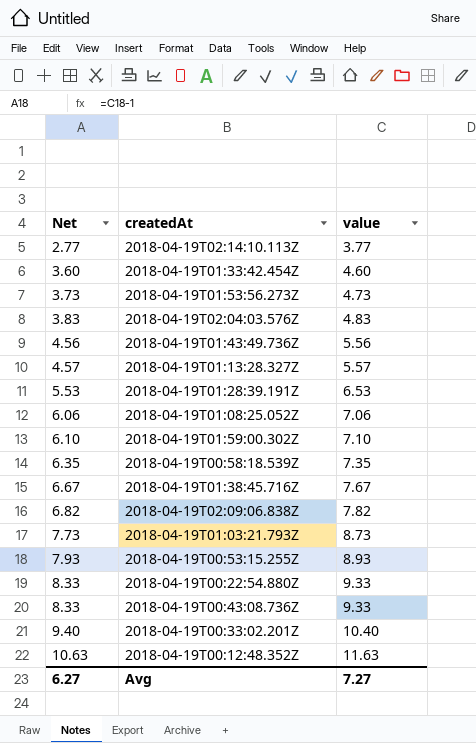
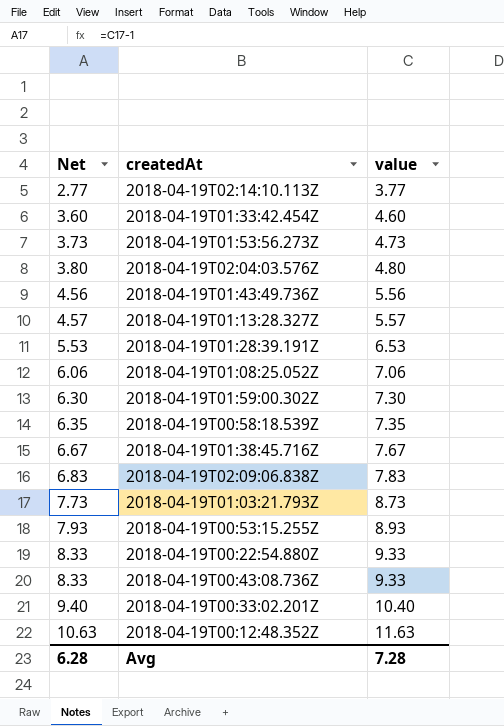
2018-04-19T02:04:03.576Z | Net: 3.83 -> 3.80
2018-04-19T02:04:03.576Z | value: 4.83 -> 4.80
2018-04-19T01:59:00.302Z | Net: 6.10 -> 6.30
2018-04-19T01:59:00.302Z | value: 7.10 -> 7.30
2018-04-19T02:09:06.838Z | Net: 6.82 -> 6.83
2018-04-19T02:09:06.838Z | value: 7.82 -> 7.83
Avg | Net: 6.27 -> 6.28
Avg | value: 7.27 -> 7.28

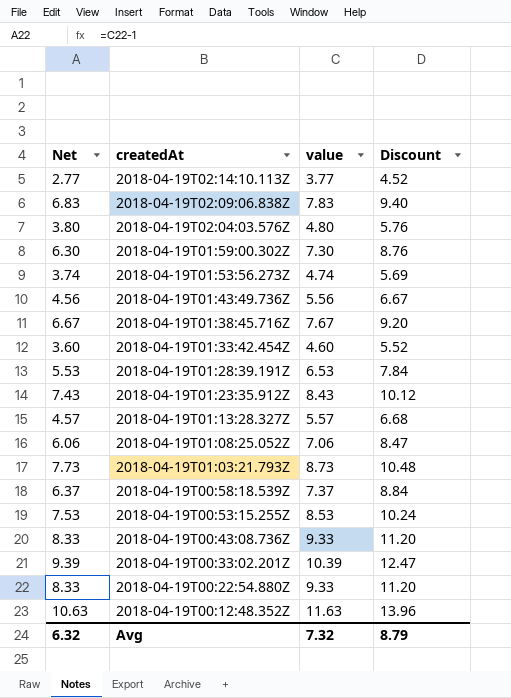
row order: Net ascending -> createdAt descending
column Discount | formula: none -> [value] * 1.2
2018-04-19T01:53:56.273Z | Net: 3.73 -> 3.74
2018-04-19T01:53:56.273Z | value: 4.73 -> 4.74
row 2018-04-19T01:23:35.912Z: none -> 7.43 | 8.43 | 10.12
2018-04-19T00:58:18.539Z | Net: 6.35 -> 6.37
2018-04-19T00:58:18.539Z | value: 7.35 -> 7.37
2018-04-19T00:53:15.255Z | Net: 7.93 -> 7.53
2018-04-19T00:53:15.255Z | value: 8.93 -> 8.53
2018-04-19T00:33:02.201Z | Net: 9.40 -> 9.39
2018-04-19T00:33:02.201Z | value: 10.40 -> 10.39
Avg | Net: 6.28 -> 6.32
Avg | value: 7.28 -> 7.32

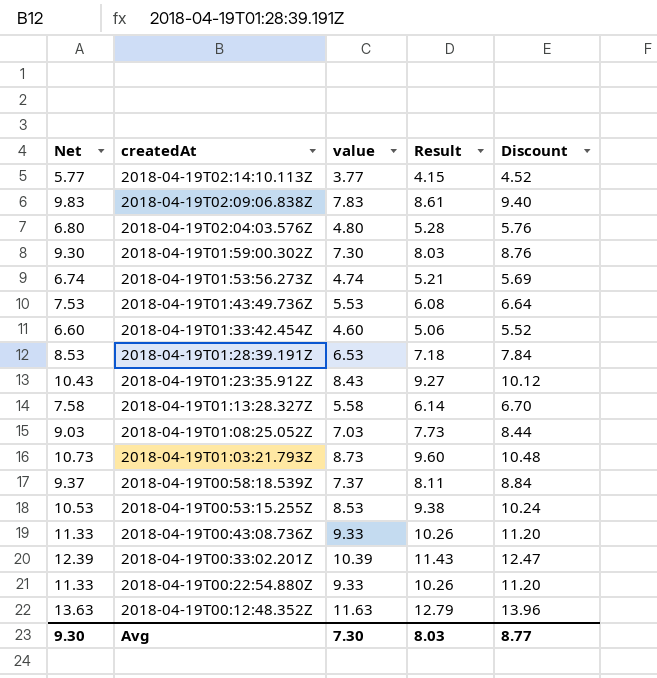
column Net | formula: [value] - 1 -> [value] + 2
column Result | formula: none -> [value] * 1.1
row 2018-04-19T01:38:45.716Z: 6.67 | 7.67 | 9.20 -> none
2018-04-19T01:43:49.736Z | value: 5.56 -> 5.53
2018-04-19T01:43:49.736Z | Discount: 6.67 -> 6.64
2018-04-19T01:13:28.327Z | value: 5.57 -> 5.58
2018-04-19T01:13:28.327Z | Discount: 6.68 -> 6.70
2018-04-19T01:08:25.052Z | value: 7.06 -> 7.03
2018-04-19T01:08:25.052Z | Discount: 8.47 -> 8.44
Avg | Net: 6.32 -> 9.30
Avg | value: 7.32 -> 7.30
Avg | Discount: 8.79 -> 8.77

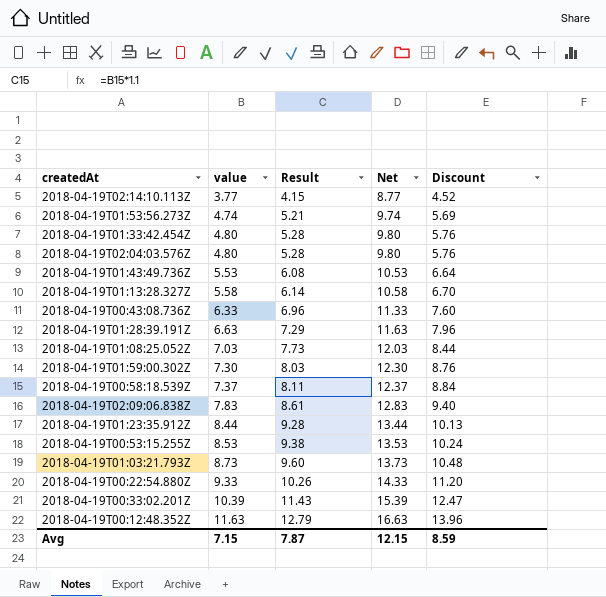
row order: createdAt descending -> value ascending
column Net | formula: [value] + 2 -> [value] + 5
column Net | position: 1 -> 4
2018-04-19T01:33:42.454Z | value: 4.60 -> 4.80
2018-04-19T01:33:42.454Z | Result: 5.06 -> 5.28
2018-04-19T01:33:42.454Z | Discount: 5.52 -> 5.76
2018-04-19T00:43:08.736Z | value: 9.33 -> 6.33
2018-04-19T00:43:08.736Z | Result: 10.26 -> 6.96
2018-04-19T00:43:08.736Z | Discount: 11.20 -> 7.60
2018-04-19T01:28:39.191Z | value: 6.53 -> 6.63
2018-04-19T01:28:39.191Z | Result: 7.18 -> 7.29
2018-04-19T01:28:39.191Z | Discount: 7.84 -> 7.96
2018-04-19T01:23:35.912Z | value: 8.43 -> 8.44
2018-04-19T01:23:35.912Z | Result: 9.27 -> 9.28
2018-04-19T01:23:35.912Z | Discount: 10.12 -> 10.13
Avg | value: 7.30 -> 7.15
Avg | Result: 8.03 -> 7.87
Avg | Net: 9.30 -> 12.15
Avg | Discount: 8.77 -> 8.59

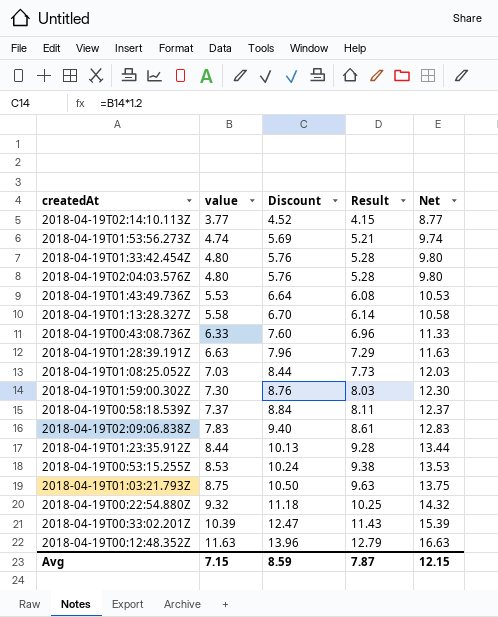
column Discount | position: 5 -> 3
2018-04-19T01:03:21.793Z | value: 8.73 -> 8.75
2018-04-19T01:03:21.793Z | Discount: 10.48 -> 10.50
2018-04-19T01:03:21.793Z | Result: 9.60 -> 9.63
2018-04-19T01:03:21.793Z | Net: 13.73 -> 13.75
2018-04-19T00:22:54.880Z | value: 9.33 -> 9.32
2018-04-19T00:22:54.880Z | Discount: 11.20 -> 11.18
2018-04-19T00:22:54.880Z | Result: 10.26 -> 10.25
2018-04-19T00:22:54.880Z | Net: 14.33 -> 14.32

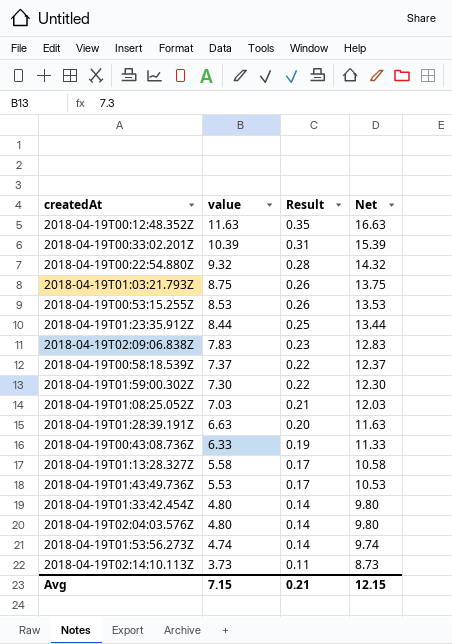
row order: value ascending -> value descending
column Discount | formula: [value] * 1.2 -> none
column Result | formula: [value] * 1.1 -> [value] * 0.03
2018-04-19T02:14:10.113Z | value: 3.77 -> 3.73
2018-04-19T02:14:10.113Z | Net: 8.77 -> 8.73
Avg | Result: 7.87 -> 0.21

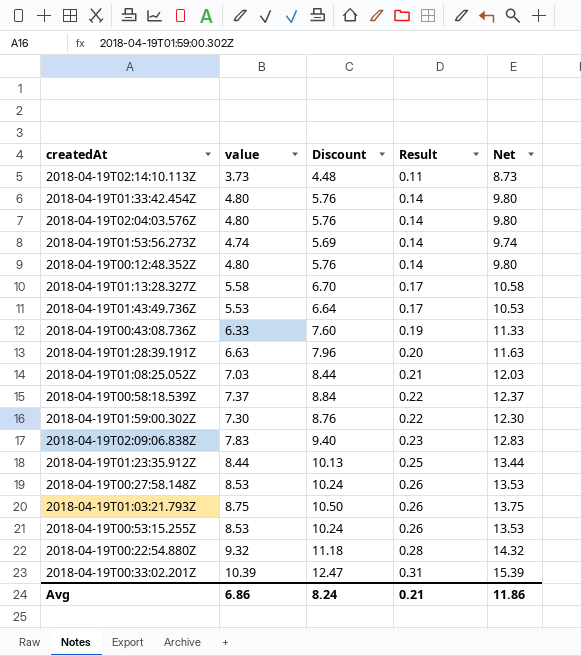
row order: value descending -> Result ascending
column Discount | formula: none -> [value] * 1.2
2018-04-19T00:12:48.352Z | value: 11.63 -> 4.80
2018-04-19T00:12:48.352Z | Result: 0.35 -> 0.14
2018-04-19T00:12:48.352Z | Net: 16.63 -> 9.80
row 2018-04-19T00:27:58.148Z: none -> 8.53 | 10.24 | 0.26 | 13.53
Avg | value: 7.15 -> 6.86
Avg | Net: 12.15 -> 11.86

